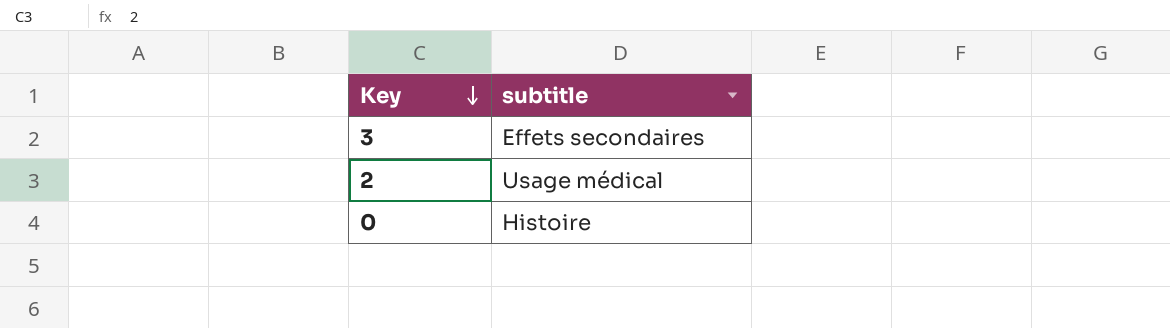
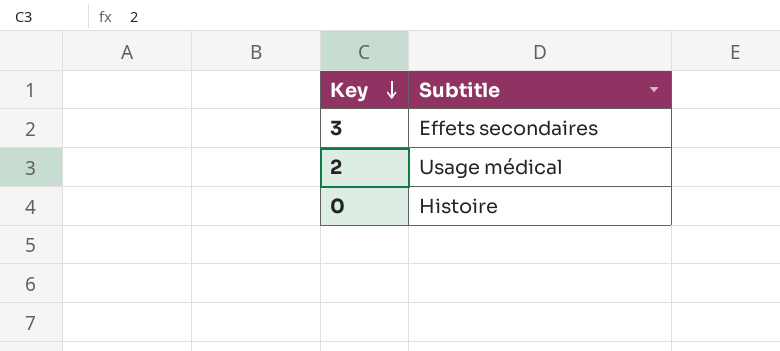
column name: subtitle -> Subtitle

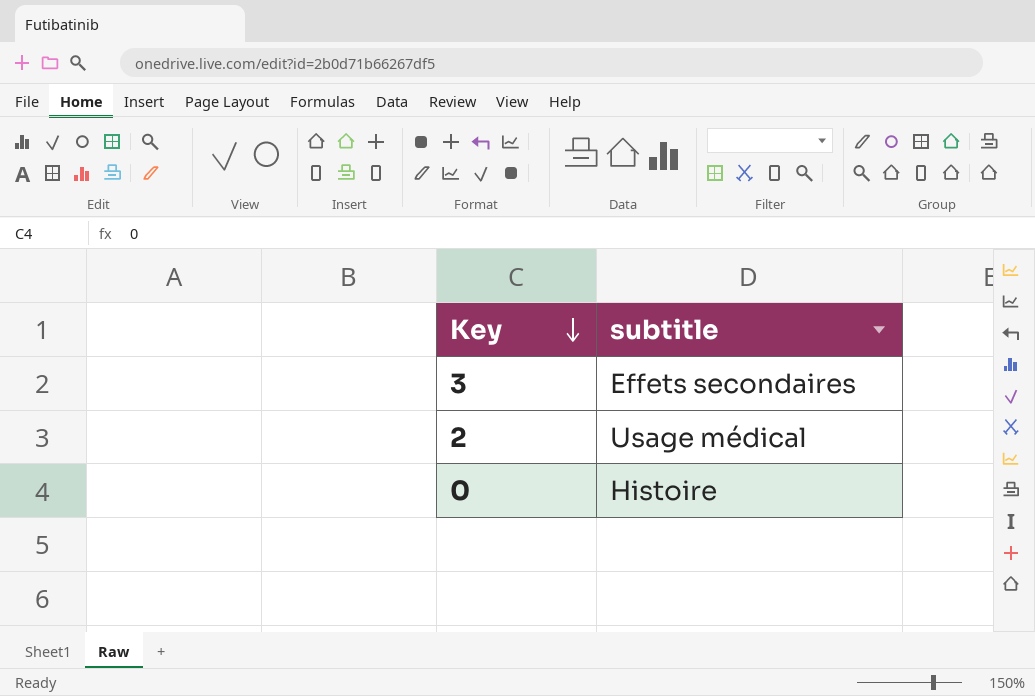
column name: Subtitle -> subtitle

